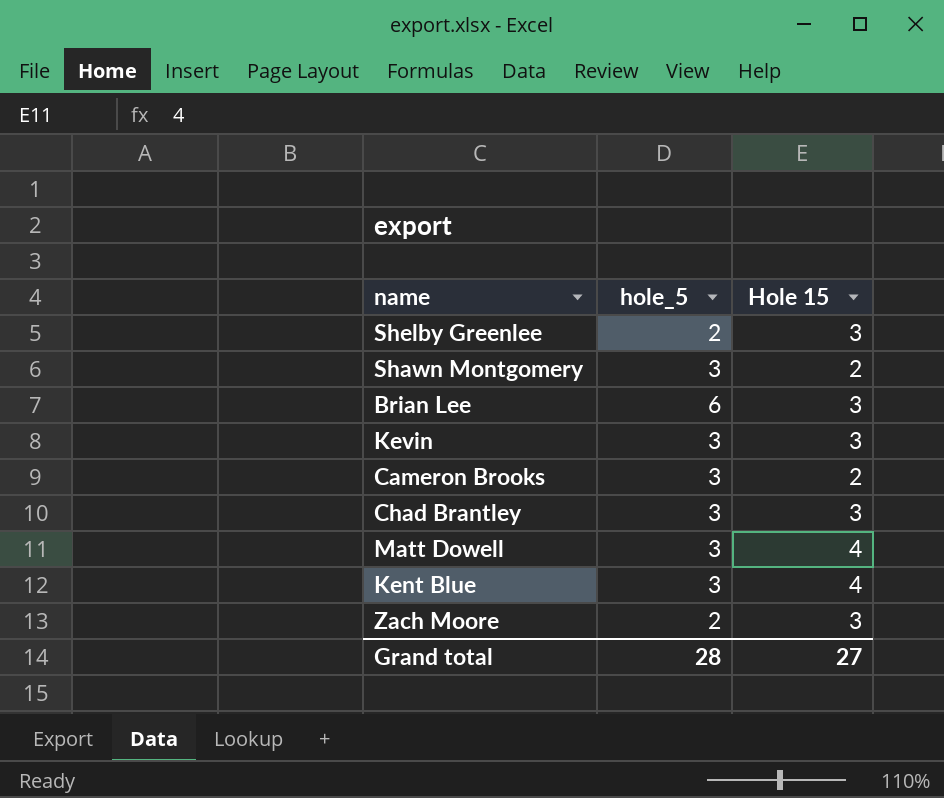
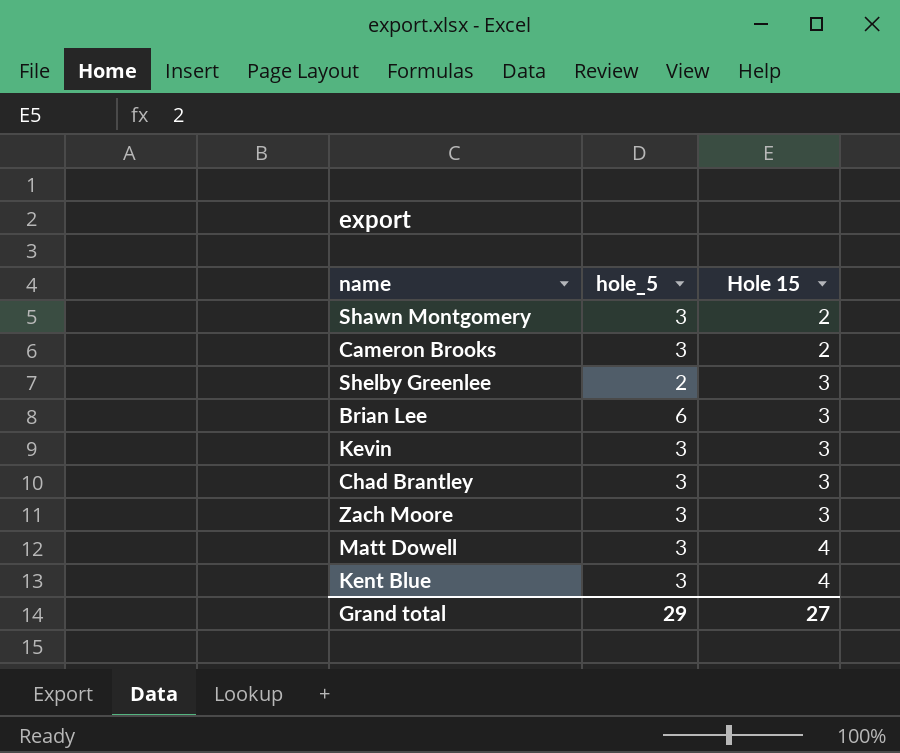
row order: none -> Hole 15 ascending
Zach Moore | hole_5: 2 -> 3
Grand total | hole_5: 28 -> 29

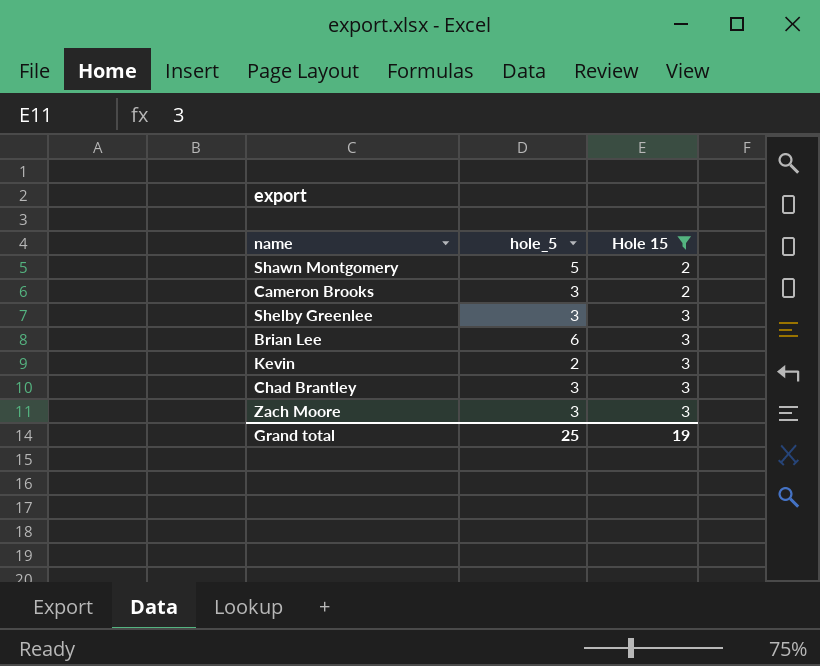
filter: none -> Hole 15 != 4
Shawn Montgomery | hole_5: 3 -> 5
Shelby Greenlee | hole_5: 2 -> 3
Kevin | hole_5: 3 -> 2
Grand total | hole_5: 29 -> 25
Grand total | Hole 15: 27 -> 19

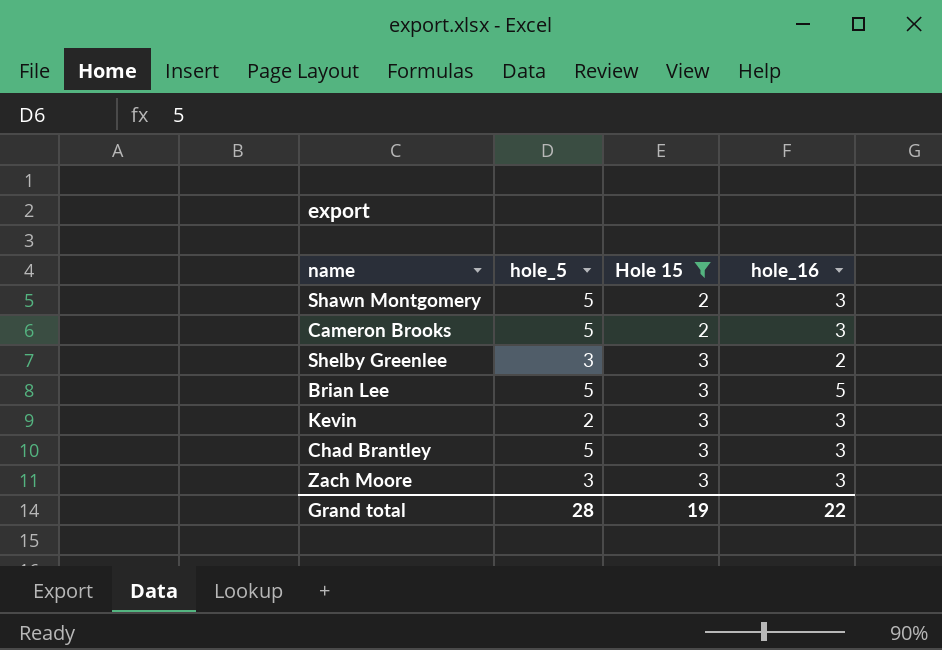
column hole_16 | position: none -> 4
Cameron Brooks | hole_5: 3 -> 5
Brian Lee | hole_5: 6 -> 5
Chad Brantley | hole_5: 3 -> 5
Grand total | hole_5: 25 -> 28

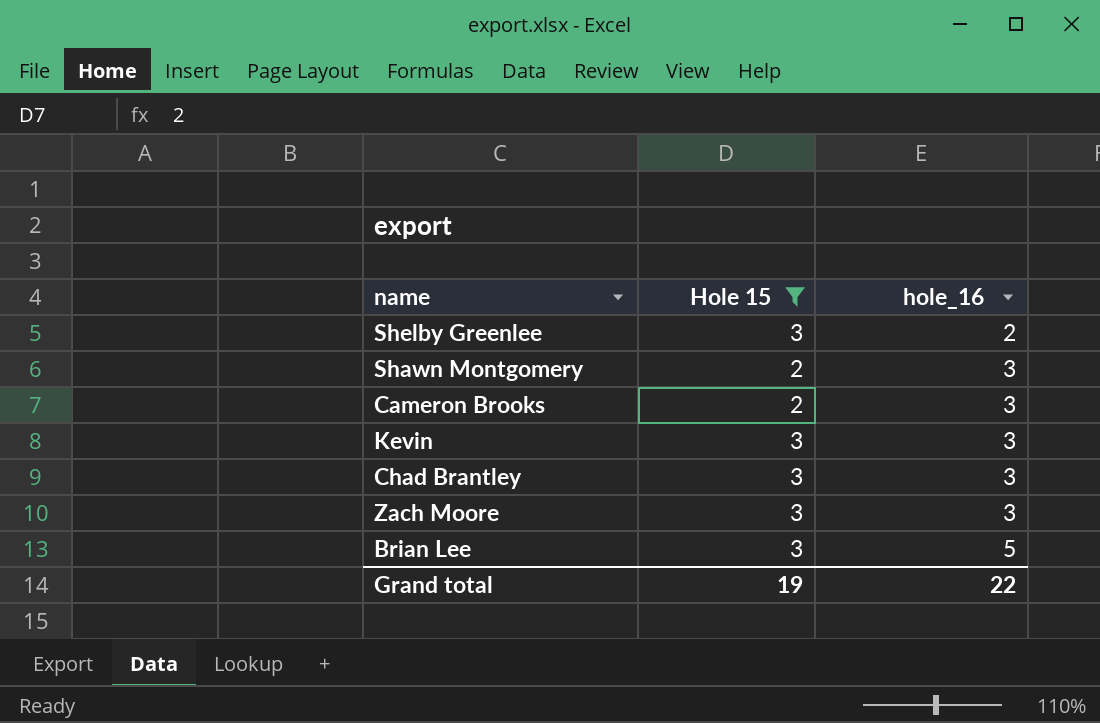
row order: Hole 15 ascending -> hole_16 ascending
column hole_5 | position: 2 -> none

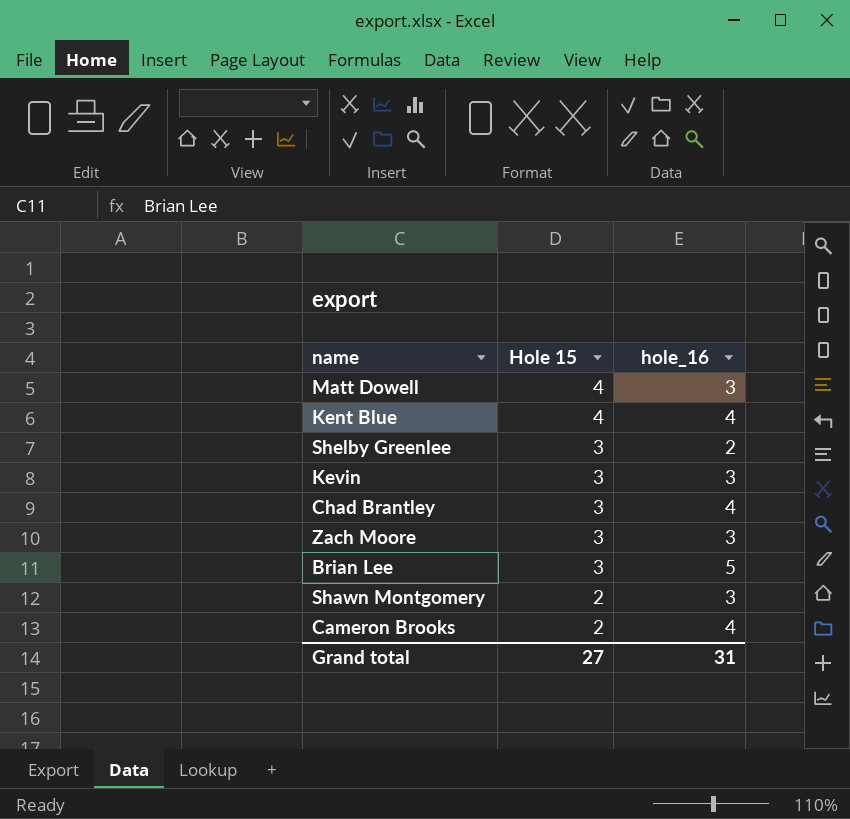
filter: Hole 15 != 4 -> none
row order: hole_16 ascending -> Hole 15 descending
Chad Brantley | hole_16: 3 -> 4
Cameron Brooks | hole_16: 3 -> 4
Grand total | Hole 15: 19 -> 27
Grand total | hole_16: 22 -> 31

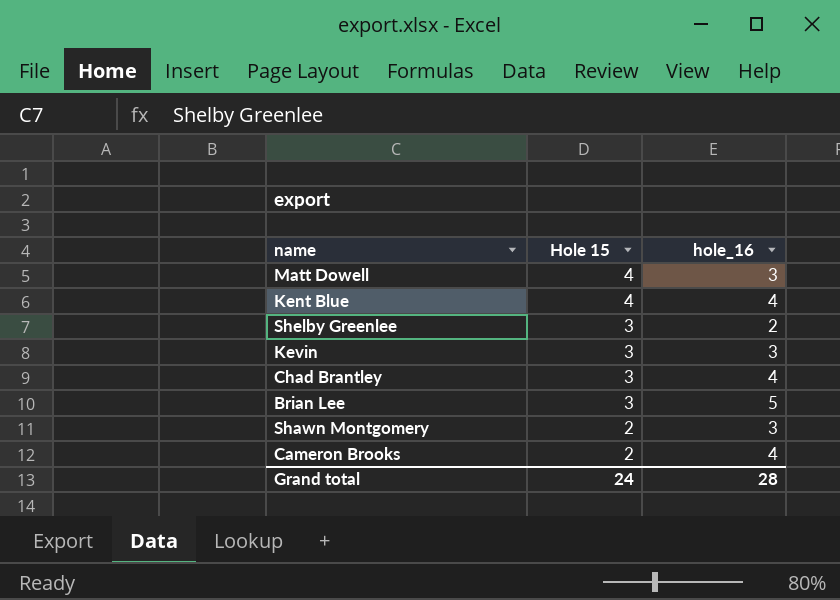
row Zach Moore: 3 | 3 -> none
Grand total | Hole 15: 27 -> 24
Grand total | hole_16: 31 -> 28

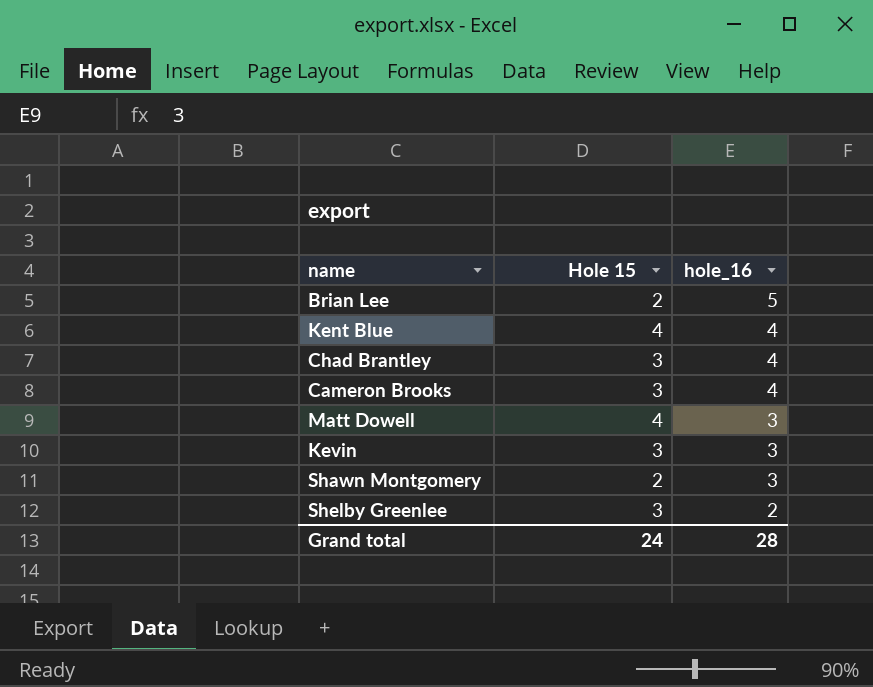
row order: Hole 15 descending -> hole_16 descending
Brian Lee | Hole 15: 3 -> 2
Cameron Brooks | Hole 15: 2 -> 3

